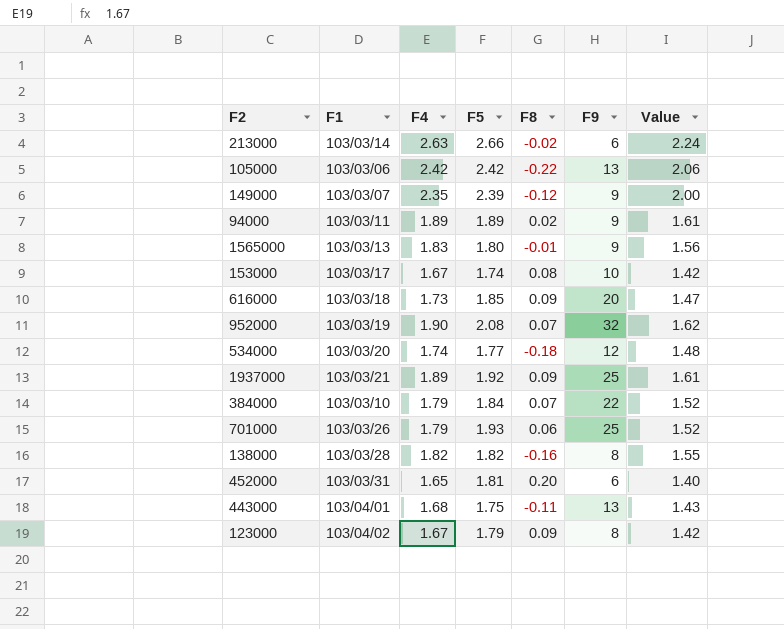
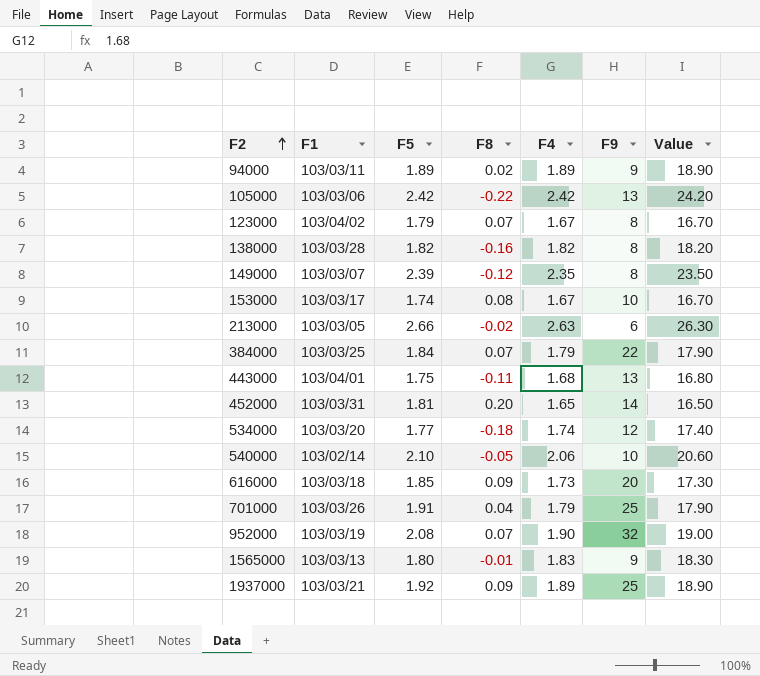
row order: none -> F2 ascending
column F4 | position: 3 -> 5
column Value | formula: [F4] * 0.85 -> [F4] * 10
123000 | F8: 0.09 -> 0.07
149000 | F9: 9 -> 8
213000 | F1: 103/03/14 -> 103/03/05
384000 | F1: 103/03/10 -> 103/03/25
452000 | F9: 6 -> 14
row 540000: none -> 103/02/14 | 2.10 | -0.05 | 2.06 | 10 | 20.60
701000 | F5: 1.93 -> 1.91
701000 | F8: 0.06 -> 0.04

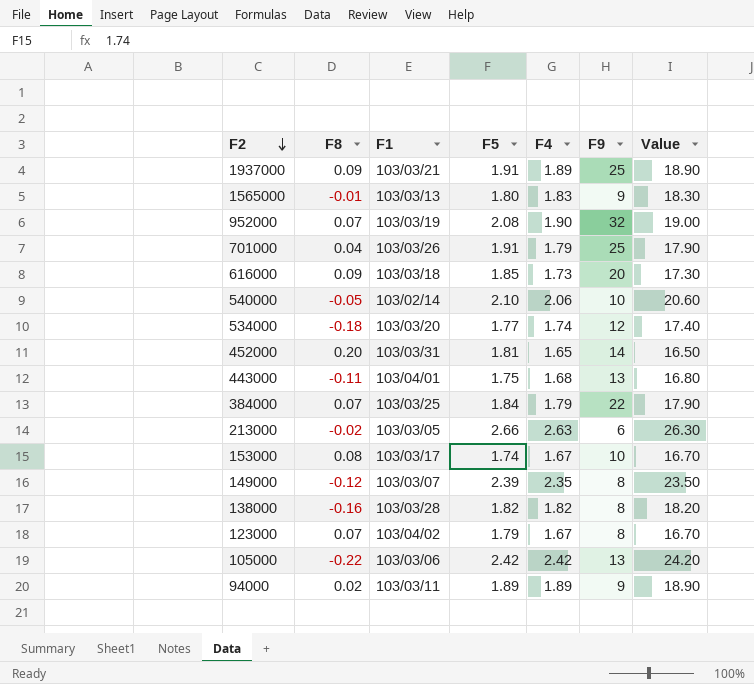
row order: F2 ascending -> F2 descending
column F8 | position: 4 -> 2
1937000 | F5: 1.92 -> 1.91

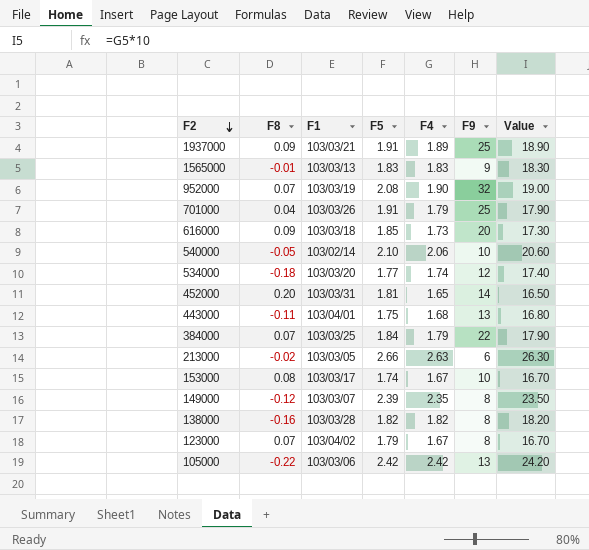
row 94000: 0.02 | 103/03/11 | 1.89 | 1.89 | 9 | 18.90 -> none
1565000 | F5: 1.80 -> 1.83

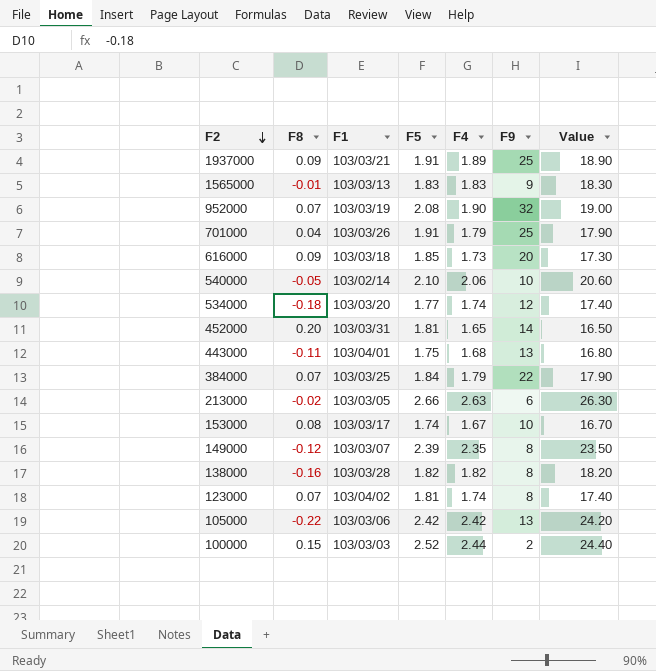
123000 | F5: 1.79 -> 1.81
123000 | F4: 1.67 -> 1.74
123000 | Value: 16.70 -> 17.40
row 100000: none -> 0.15 | 103/03/03 | 2.52 | 2.44 | 2 | 24.40

